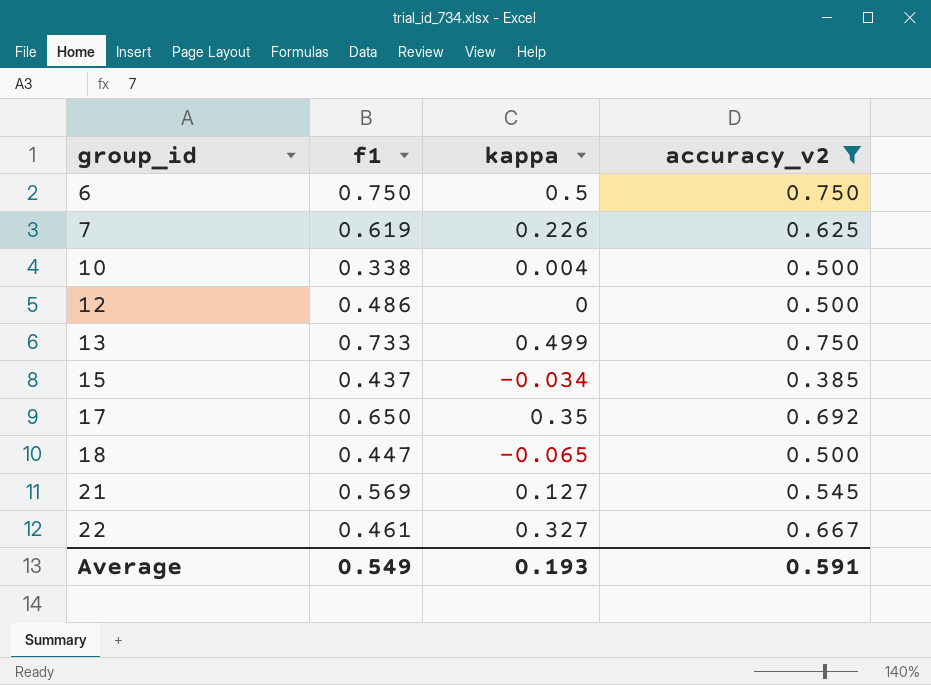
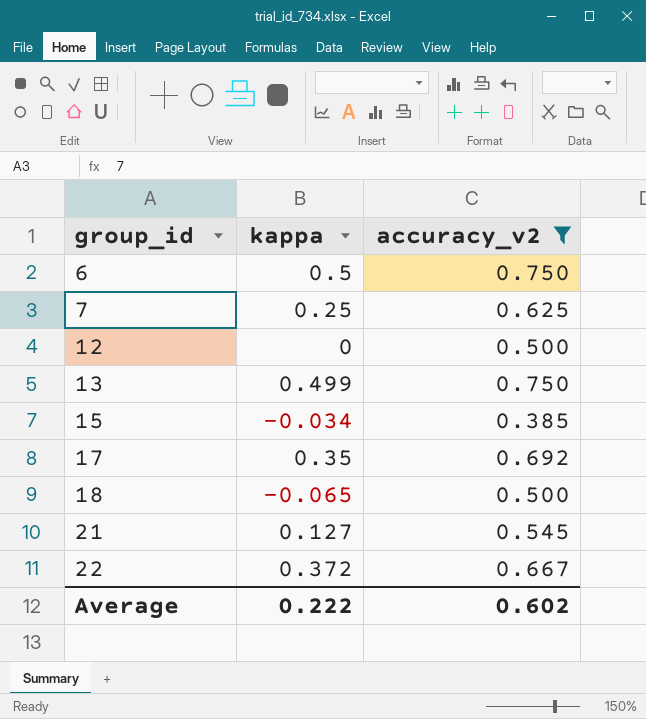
column f1 | position: 2 -> none
row 10: 0.338 | 0.004 | 0.500 -> none
7 | kappa: 0.226 -> 0.25
22 | kappa: 0.327 -> 0.372
Average | kappa: 0.193 -> 0.222
Average | accuracy_v2: 0.591 -> 0.602

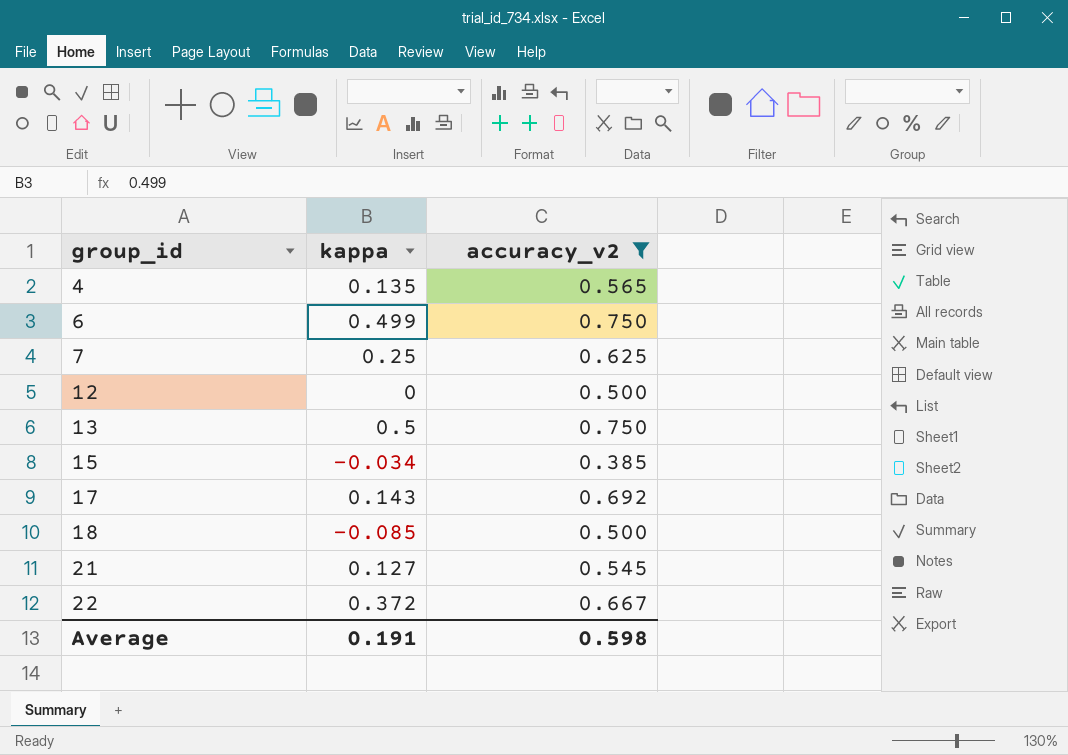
row 4: none -> 0.135 | 0.565
6 | kappa: 0.5 -> 0.499
13 | kappa: 0.499 -> 0.5
17 | kappa: 0.35 -> 0.143
18 | kappa: -0.065 -> -0.085
Average | kappa: 0.222 -> 0.191
Average | accuracy_v2: 0.602 -> 0.598

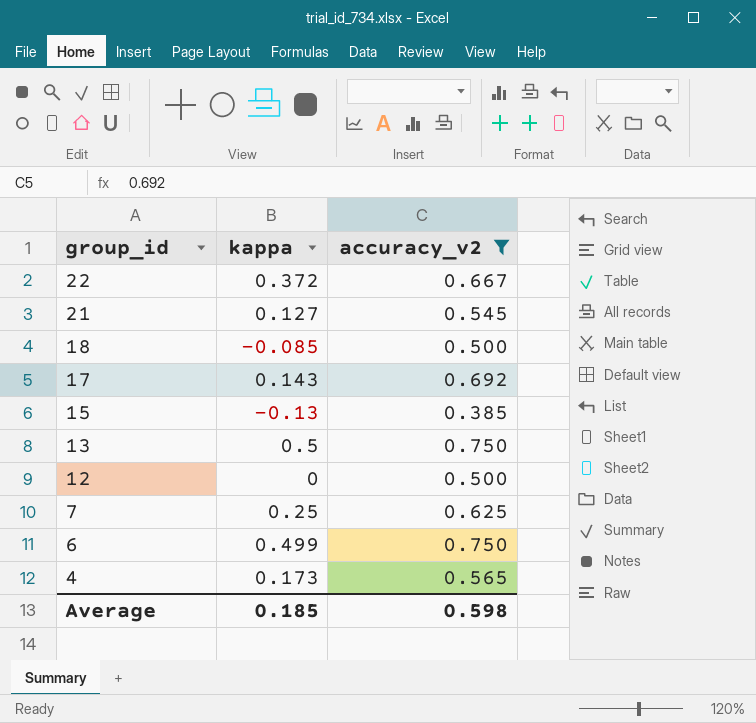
row order: group_id ascending -> group_id descending
15 | kappa: -0.034 -> -0.13
4 | kappa: 0.135 -> 0.173
Average | kappa: 0.191 -> 0.185

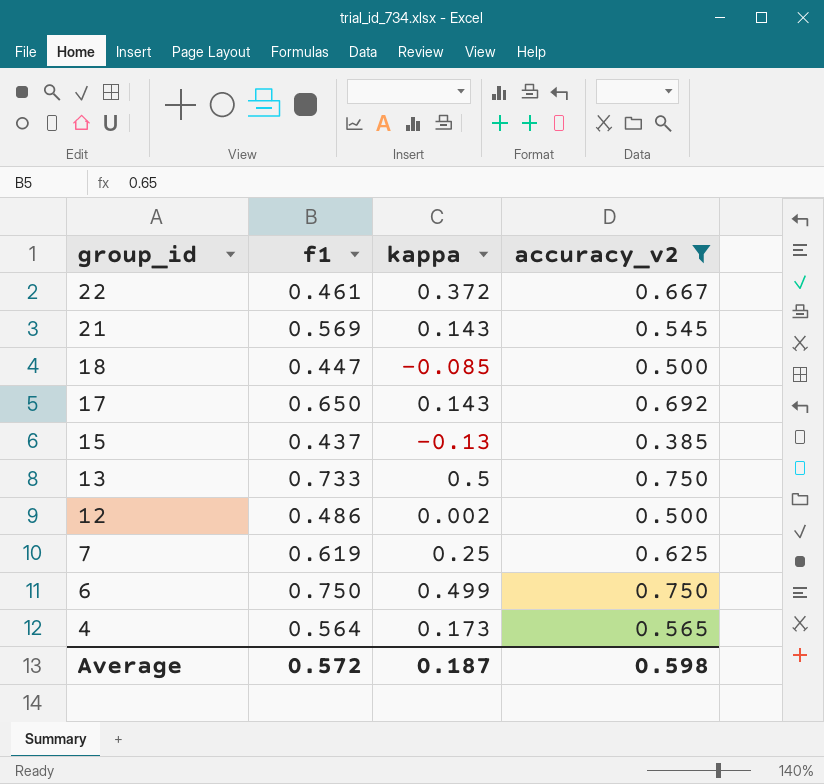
column f1 | position: none -> 2
21 | kappa: 0.127 -> 0.143
12 | kappa: 0 -> 0.002
Average | kappa: 0.185 -> 0.187

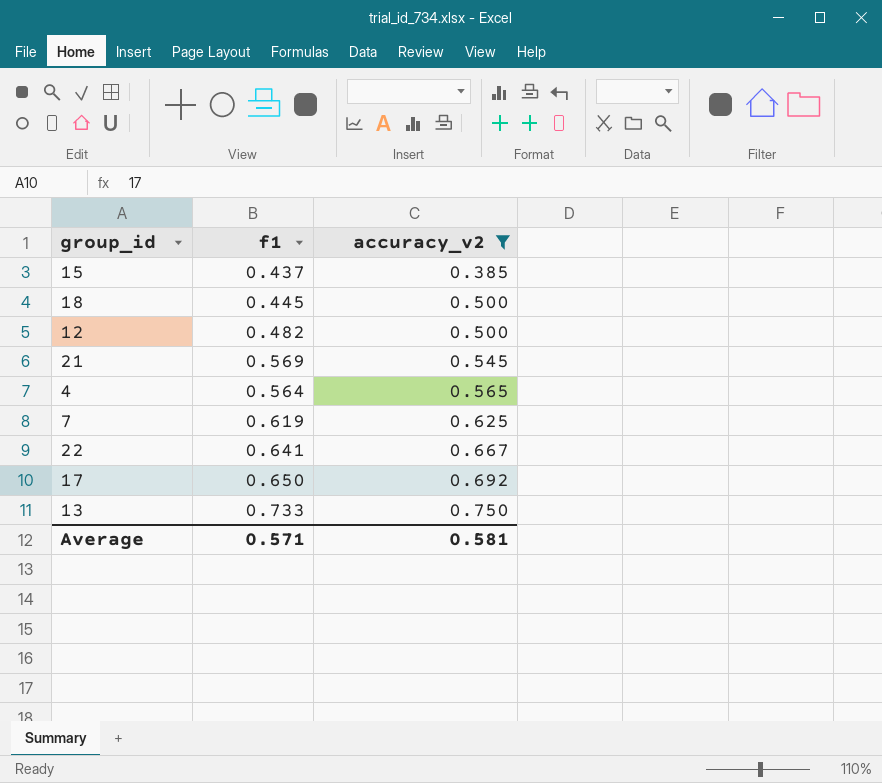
row order: group_id descending -> accuracy_v2 ascending
column kappa | position: 3 -> none
row 6: 0.750 | 0.499 | 0.750 -> none
18 | f1: 0.447 -> 0.445
12 | f1: 0.486 -> 0.482
22 | f1: 0.461 -> 0.641
Average | f1: 0.572 -> 0.571
Average | accuracy_v2: 0.598 -> 0.581

